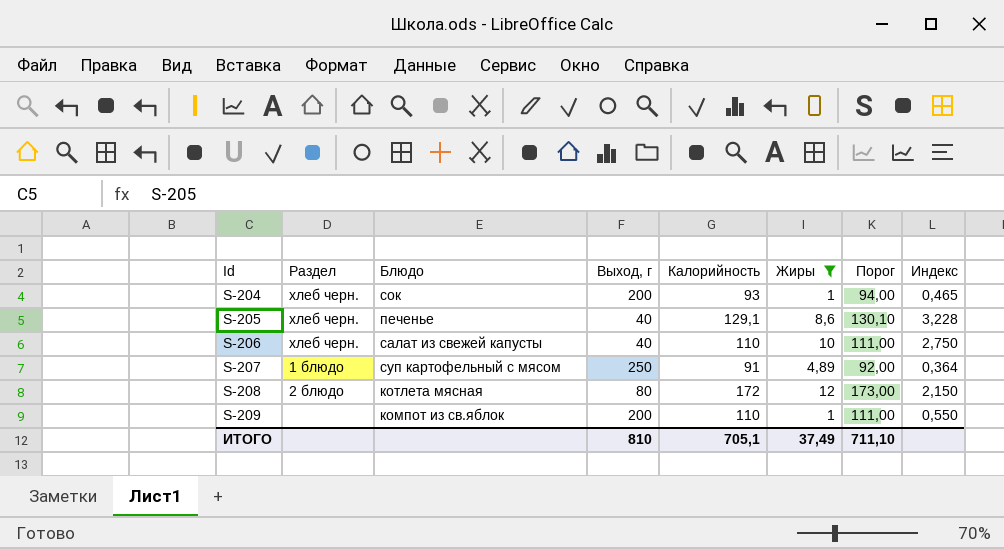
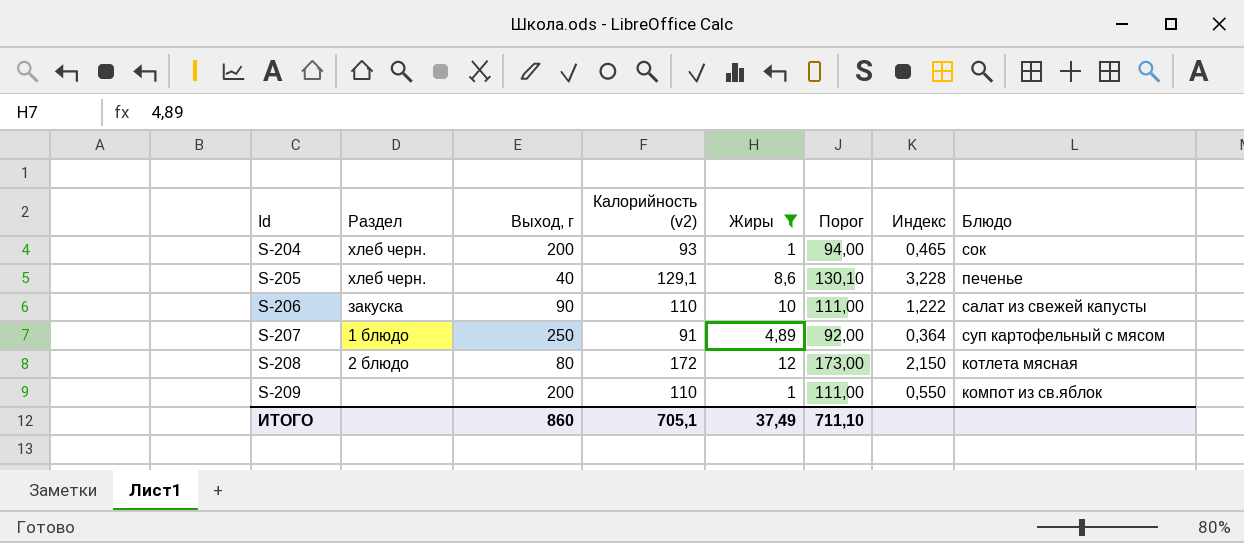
column name: Калорийность -> Калорийность (v2)
column Блюдо | position: 3 -> 8
S-206 | Раздел: хлеб черн. -> закуска
S-206 | Выход, г: 40 -> 90
S-206 | Индекс: 2,750 -> 1,222
ИТОГО | Выход, г: 810 -> 860

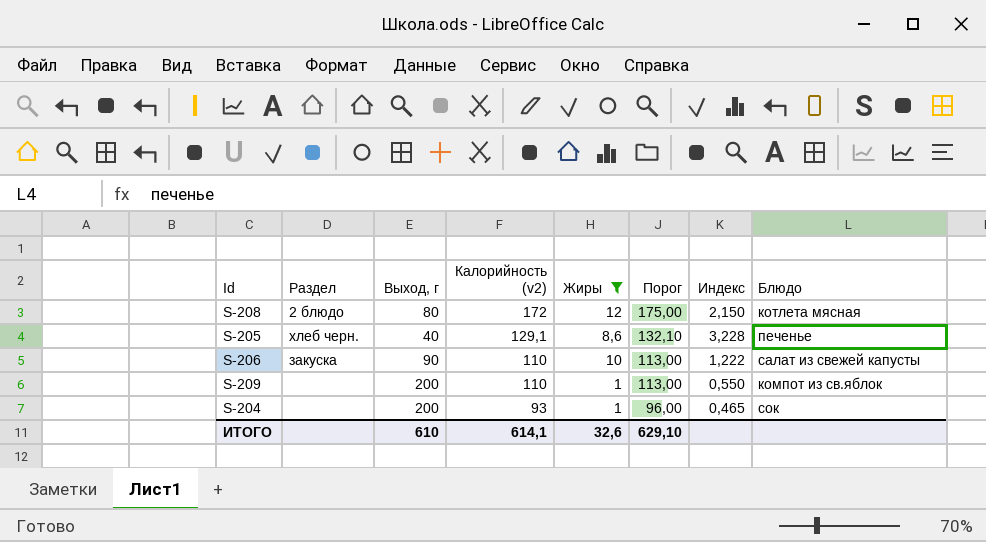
row order: Id ascending -> Калорийность (v2) descending
column Порог | formula: [Калорийность (v2)] + 1 -> [Калорийность (v2)] + 3
row S-207: 1 блюдо | 250 | 91 | 4,89 | 92,00 | 0,364 | суп картофельный с мясом -> none
S-204 | Раздел: хлеб черн. -> none
ИТОГО | Выход, г: 860 -> 610
ИТОГО | Калорийность (v2): 705,1 -> 614,1
ИТОГО | Жиры: 37,49 -> 32,6
ИТОГО | Порог: 711,10 -> 629,10

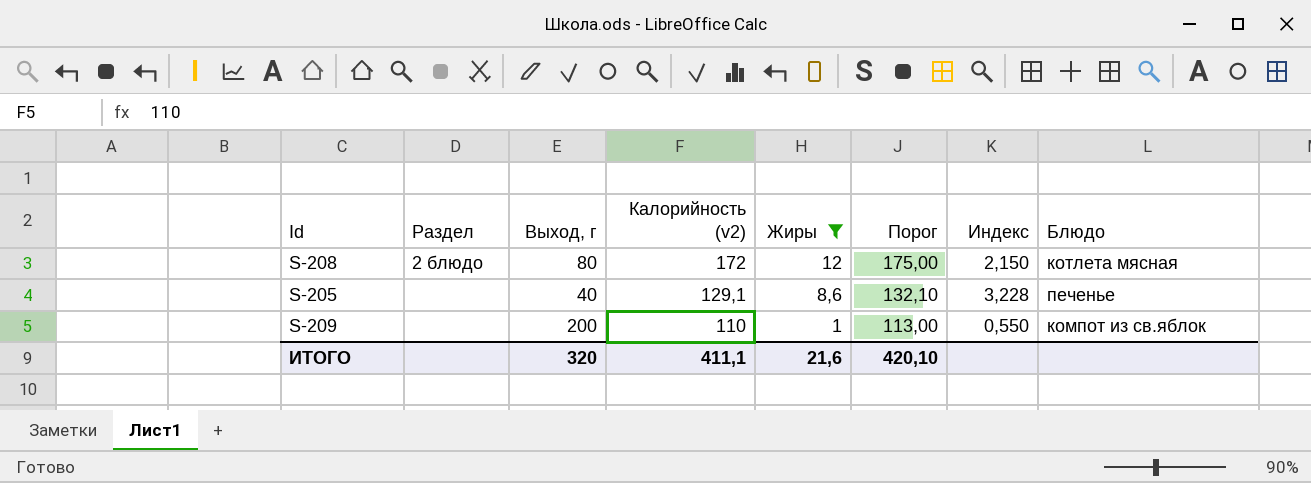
row S-206: закуска | 90 | 110 | 10 | 113,00 | 1,222 | салат из свежей капусты -> none
row S-204: none | 200 | 93 | 1 | 96,00 | 0,465 | сок -> none
S-205 | Раздел: хлеб черн. -> none
ИТОГО | Выход, г: 610 -> 320
ИТОГО | Калорийность (v2): 614,1 -> 411,1
ИТОГО | Жиры: 32,6 -> 21,6
ИТОГО | Порог: 629,10 -> 420,10

